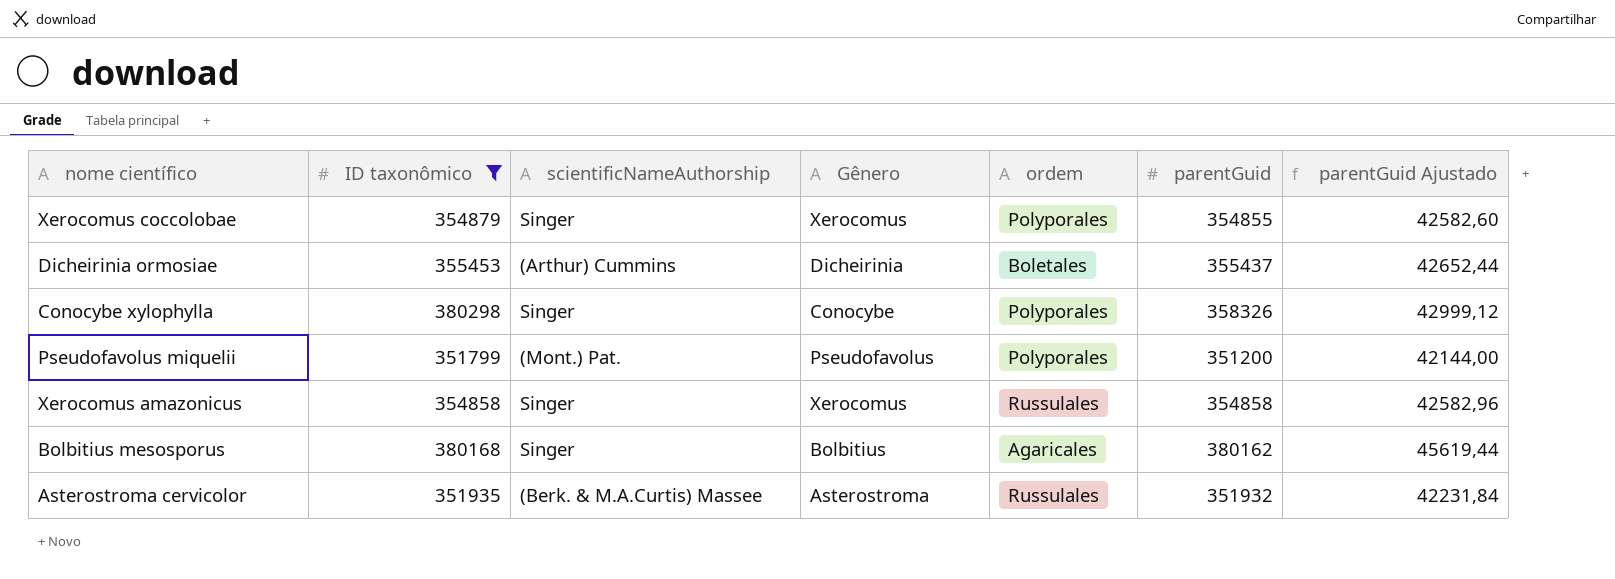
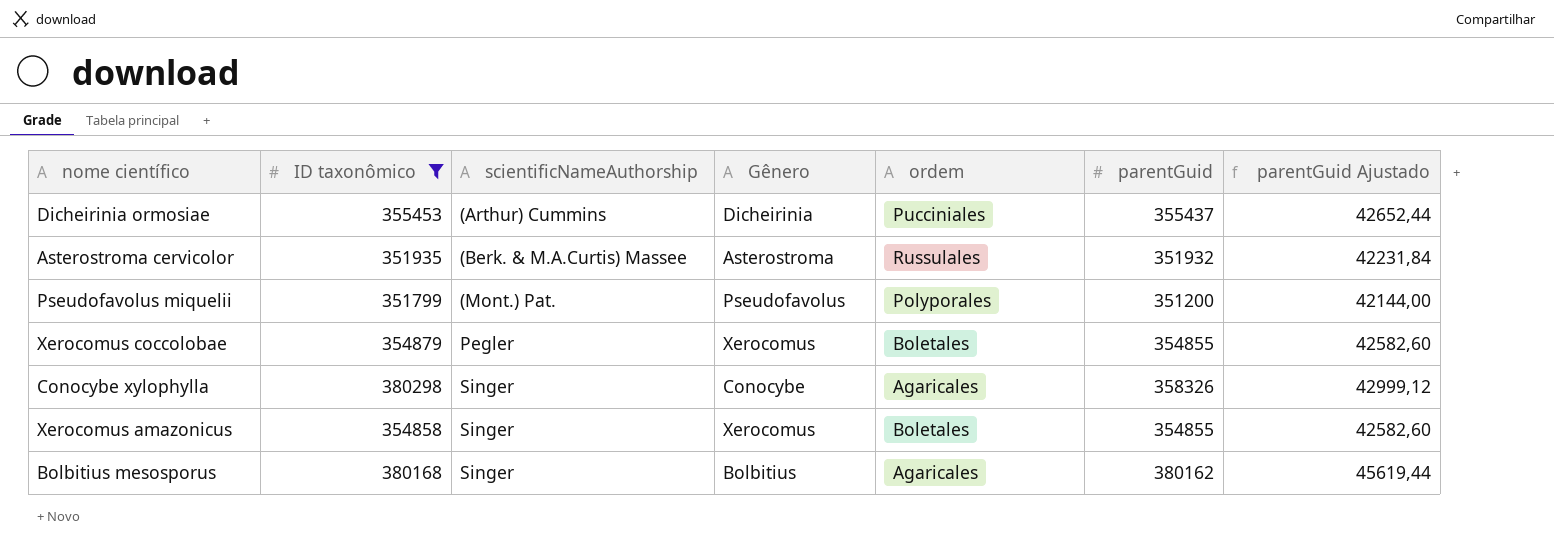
row order: none -> scientificNameAuthorship ascending
Dicheirinia ormosiae | ordem: Boletales -> Pucciniales
Xerocomus coccolobae | scientificNameAuthorship: Singer -> Pegler
Xerocomus coccolobae | ordem: Polyporales -> Boletales
Conocybe xylophylla | ordem: Polyporales -> Agaricales
Xerocomus amazonicus | ordem: Russulales -> Boletales
Xerocomus amazonicus | parentGuid: 354858 -> 354855
Xerocomus amazonicus | parentGuid Ajustado: 42582,96 -> 42582,60

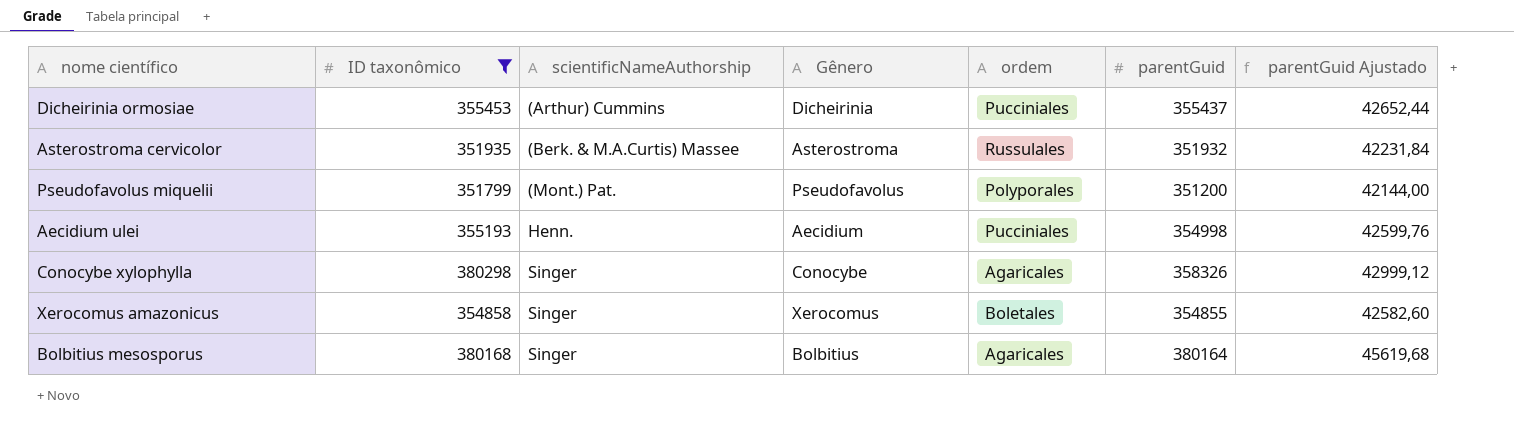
row Xerocomus coccolobae: 354879 | Pegler | Xerocomus | Boletales | 354855 | 42582,60 -> none
row Aecidium ulei: none -> 355193 | Henn. | Aecidium | Pucciniales | 354998 | 42599,76
Bolbitius mesosporus | parentGuid: 380162 -> 380164
Bolbitius mesosporus | parentGuid Ajustado: 45619,44 -> 45619,68

